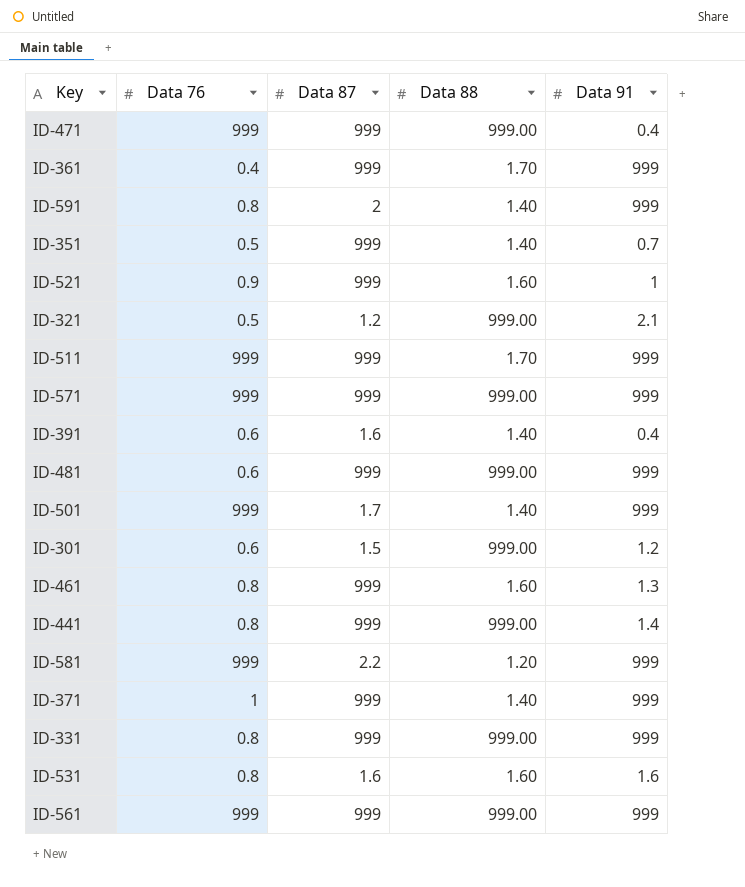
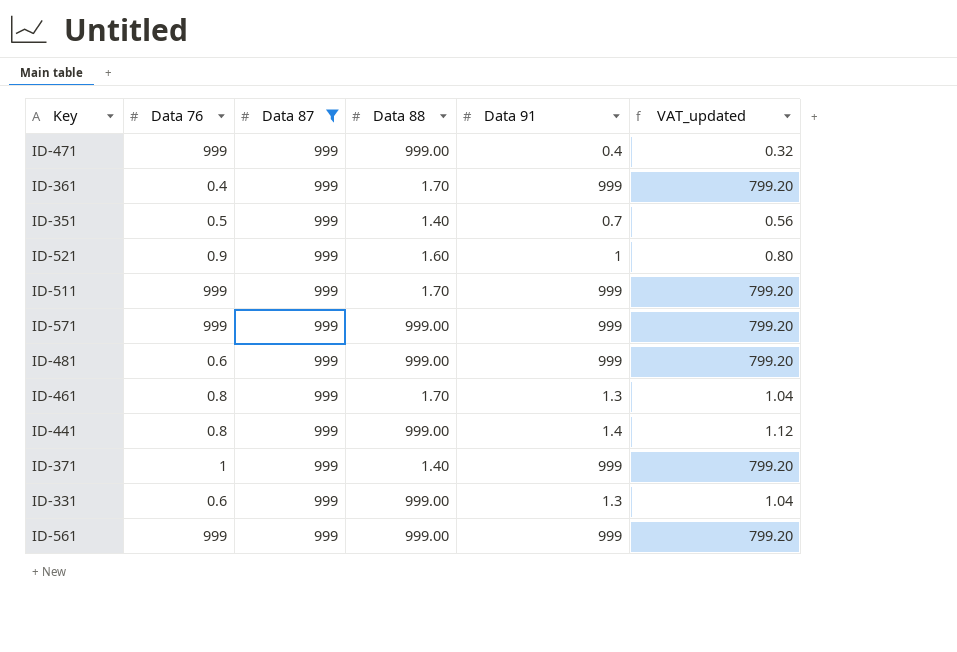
filter: none -> Data 87 = 999
column VAT_updated | formula: none -> [Data 91] * 0.8
ID-461 | Data 88: 1.60 -> 1.70
ID-331 | Data 76: 0.8 -> 0.6
ID-331 | Data 91: 999 -> 1.3

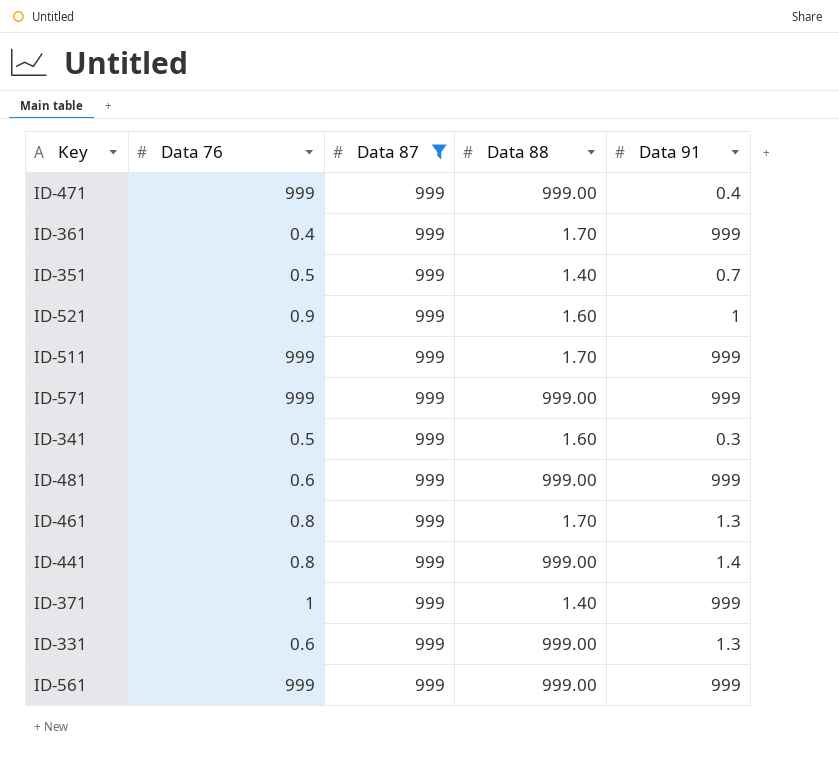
column VAT_updated | formula: [Data 91] * 0.8 -> none
row ID-341: none -> 0.5 | 999 | 1.60 | 0.3

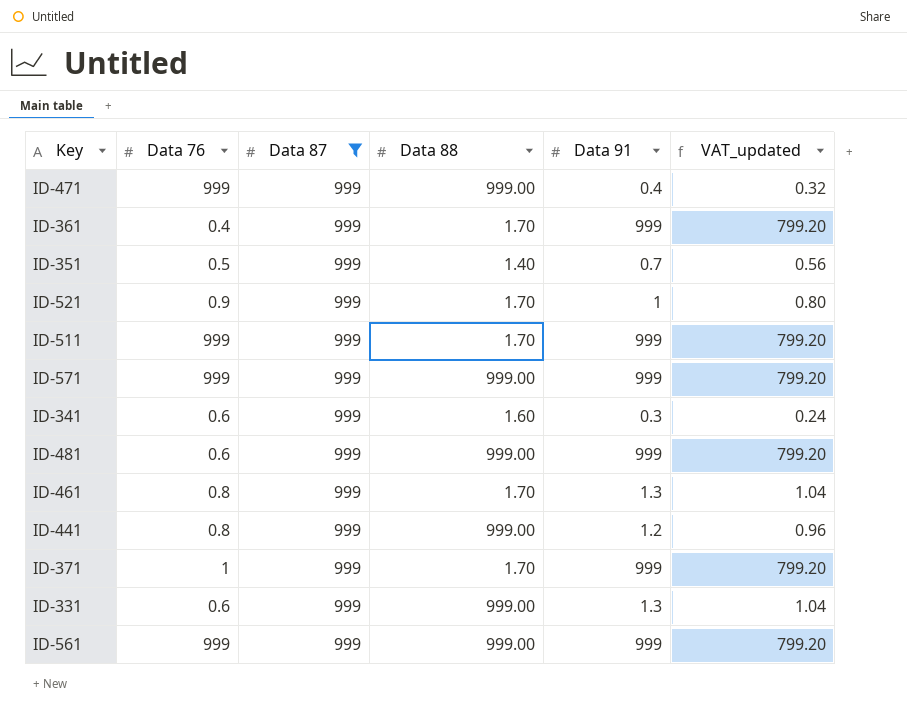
column VAT_updated | formula: none -> [Data 91] * 0.8
ID-521 | Data 88: 1.60 -> 1.70
ID-341 | Data 76: 0.5 -> 0.6
ID-441 | Data 91: 1.4 -> 1.2
ID-371 | Data 88: 1.40 -> 1.70

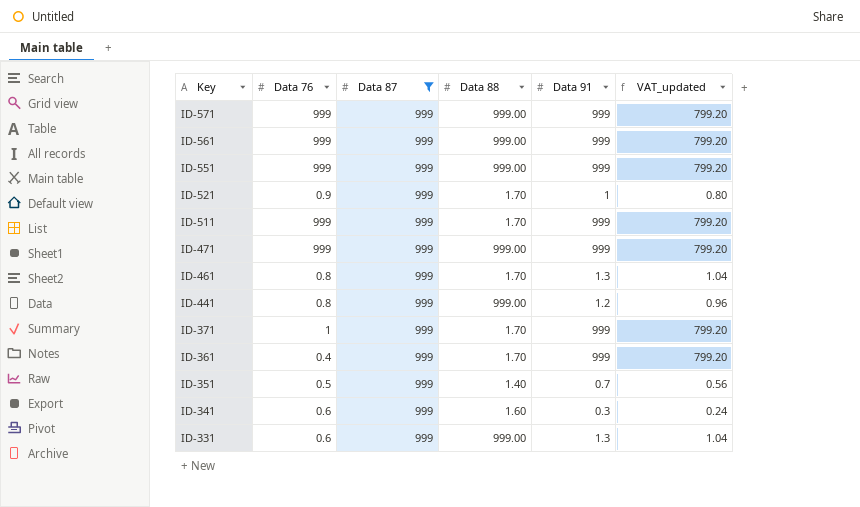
row order: none -> Key descending
row ID-481: 0.6 | 999 | 999.00 | 999 | 799.20 -> none
row ID-551: none -> 999 | 999 | 999.00 | 999 | 799.20
ID-471 | Data 91: 0.4 -> 999
ID-471 | VAT_updated: 0.32 -> 799.20

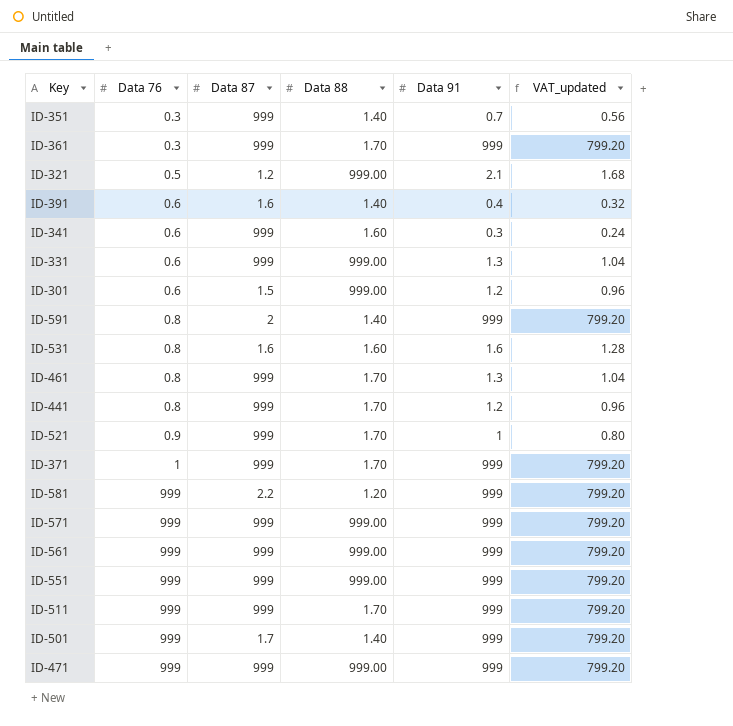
filter: Data 87 = 999 -> none
row order: Key descending -> Data 76 ascending
ID-351 | Data 76: 0.5 -> 0.3
ID-361 | Data 76: 0.4 -> 0.3
ID-441 | Data 88: 999.00 -> 1.70

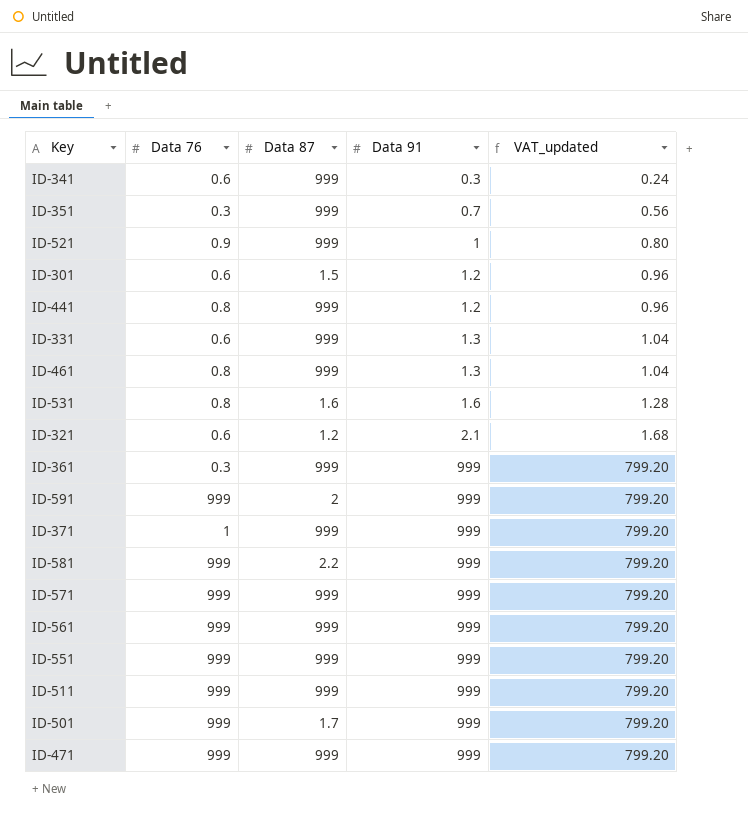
row order: Data 76 ascending -> Data 91 ascending
column Data 88 | position: 4 -> none
row ID-391: 0.6 | 1.6 | 1.40 | 0.4 | 0.32 -> none
ID-321 | Data 76: 0.5 -> 0.6
ID-591 | Data 76: 0.8 -> 999

